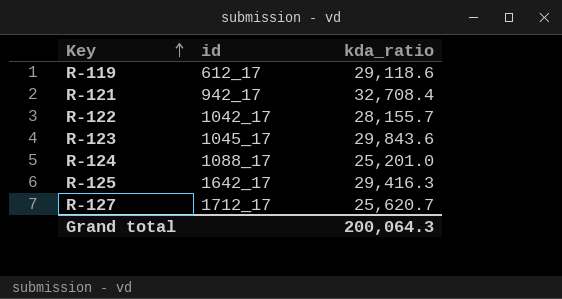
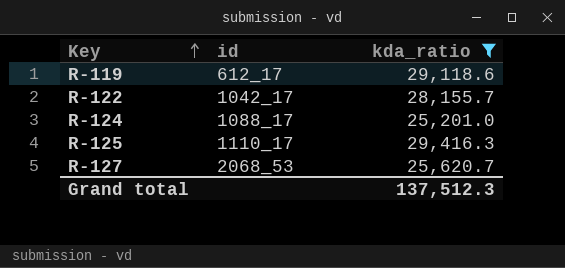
filter: none -> kda_ratio <= 29,416.3
R-125 | id: 1642_17 -> 1110_17
R-127 | id: 1712_17 -> 2068_53
Grand total | kda_ratio: 200,064.3 -> 137,512.3

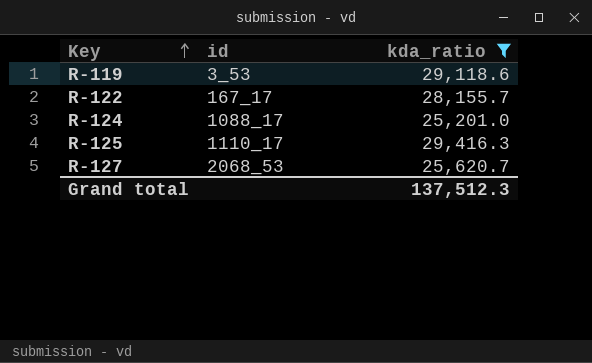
R-119 | id: 612_17 -> 3_53
R-122 | id: 1042_17 -> 167_17

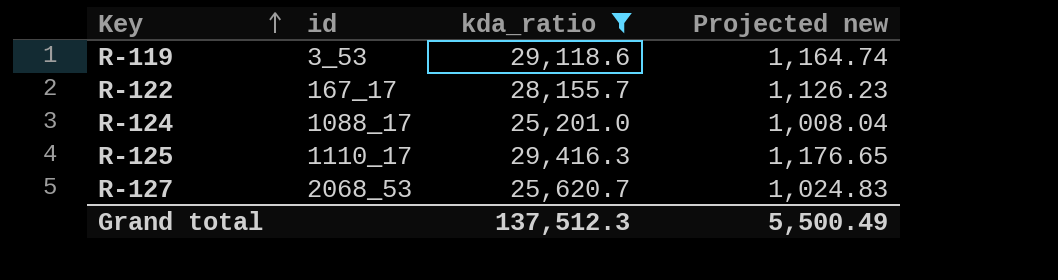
column Projected new | formula: none -> [kda_ratio] * 0.04

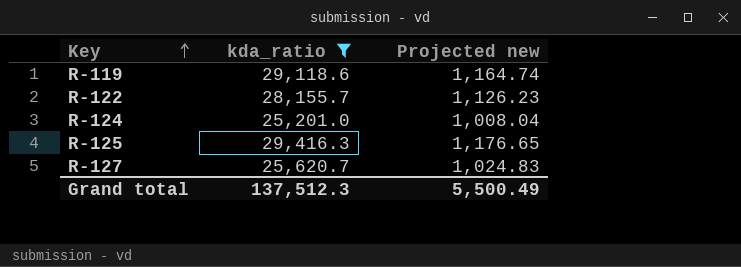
column id | position: 2 -> none

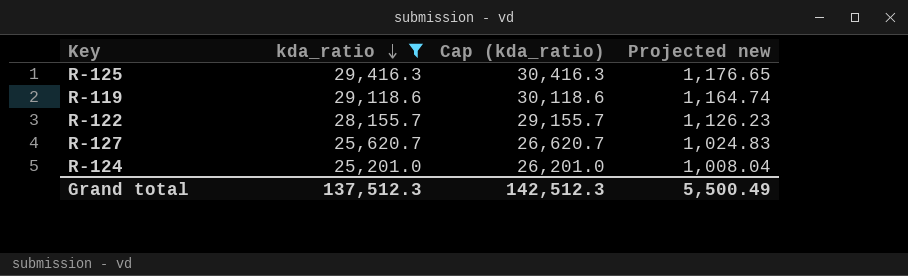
row order: Key ascending -> kda_ratio descending
column Cap (kda_ratio) | formula: none -> [kda_ratio] + 1000

